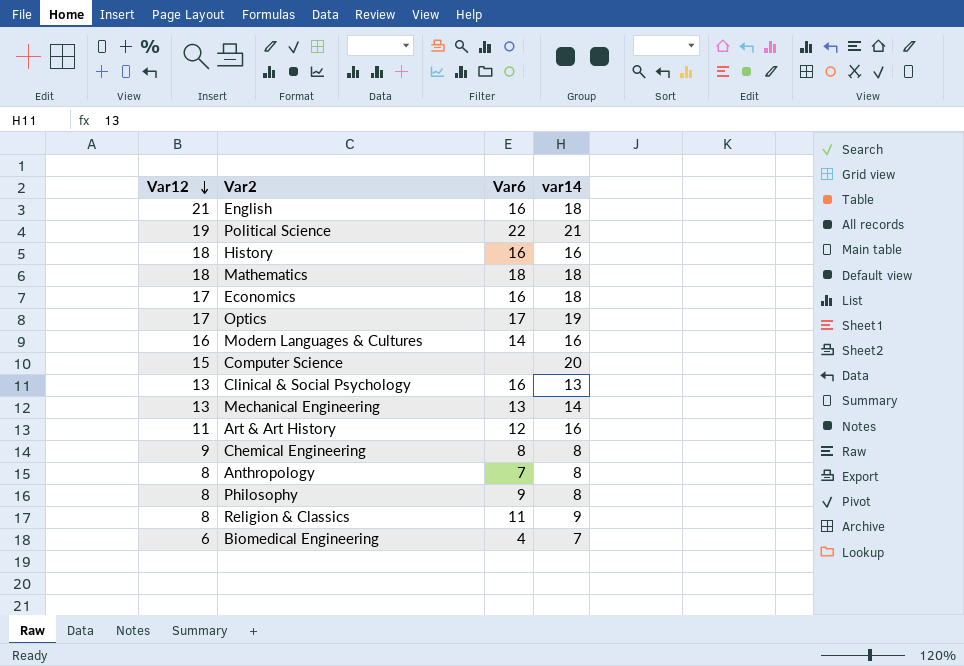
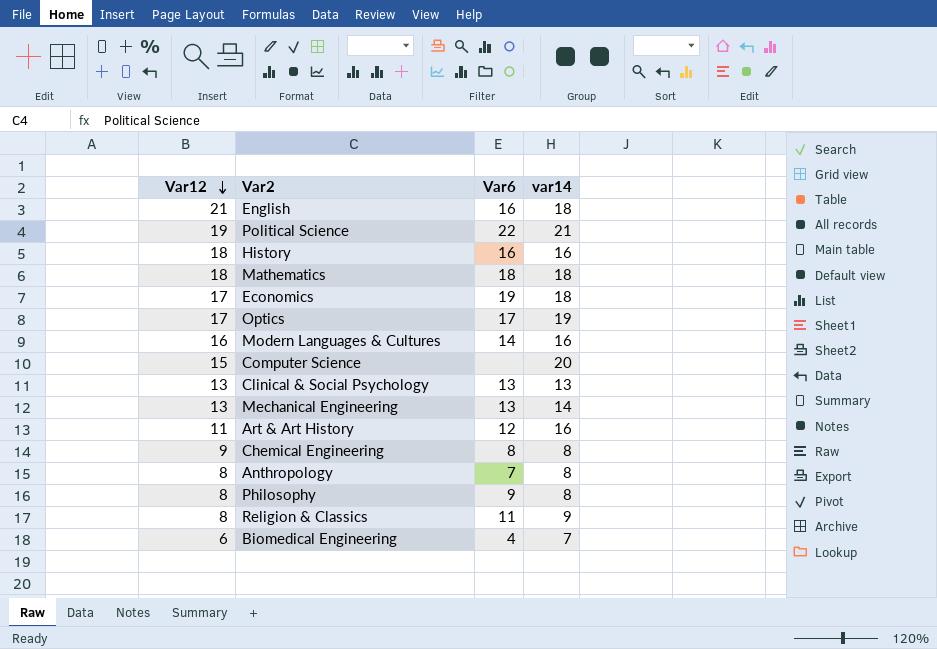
Economics | Var6: 16 -> 19
Clinical & Social Psychology | Var6: 16 -> 13

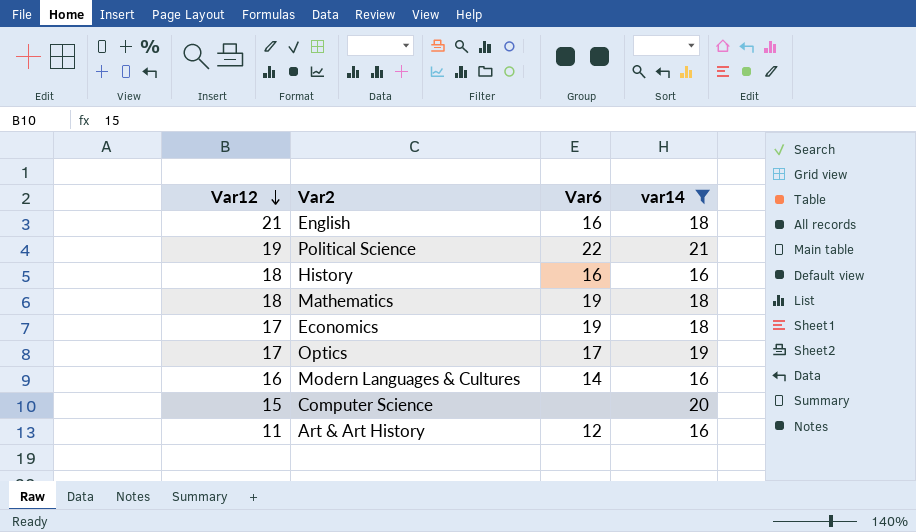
filter: none -> var14 >= 16
Mathematics | Var6: 18 -> 19

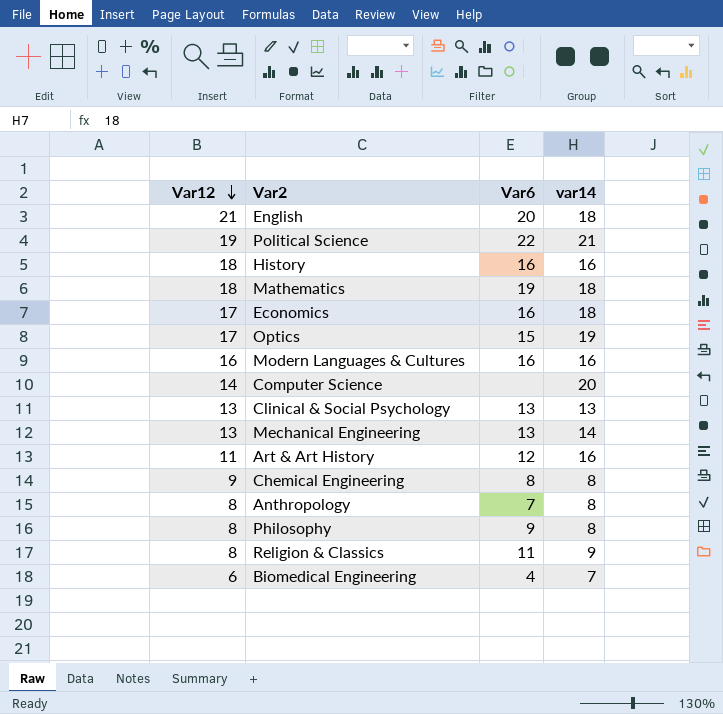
filter: var14 >= 16 -> none
English | Var6: 16 -> 20
Economics | Var6: 19 -> 16
Optics | Var6: 17 -> 15
Modern Languages & Cultures | Var6: 14 -> 16
Computer Science | Var12: 15 -> 14

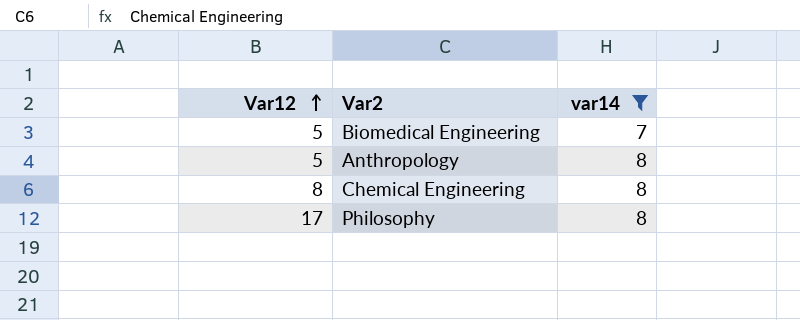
filter: none -> var14 <= 8
row order: Var12 descending -> Var12 ascending
column Var6 | position: 3 -> none
Biomedical Engineering | Var12: 6 -> 5
Anthropology | Var12: 8 -> 5
Chemical Engineering | Var12: 9 -> 8
Philosophy | Var12: 8 -> 17

